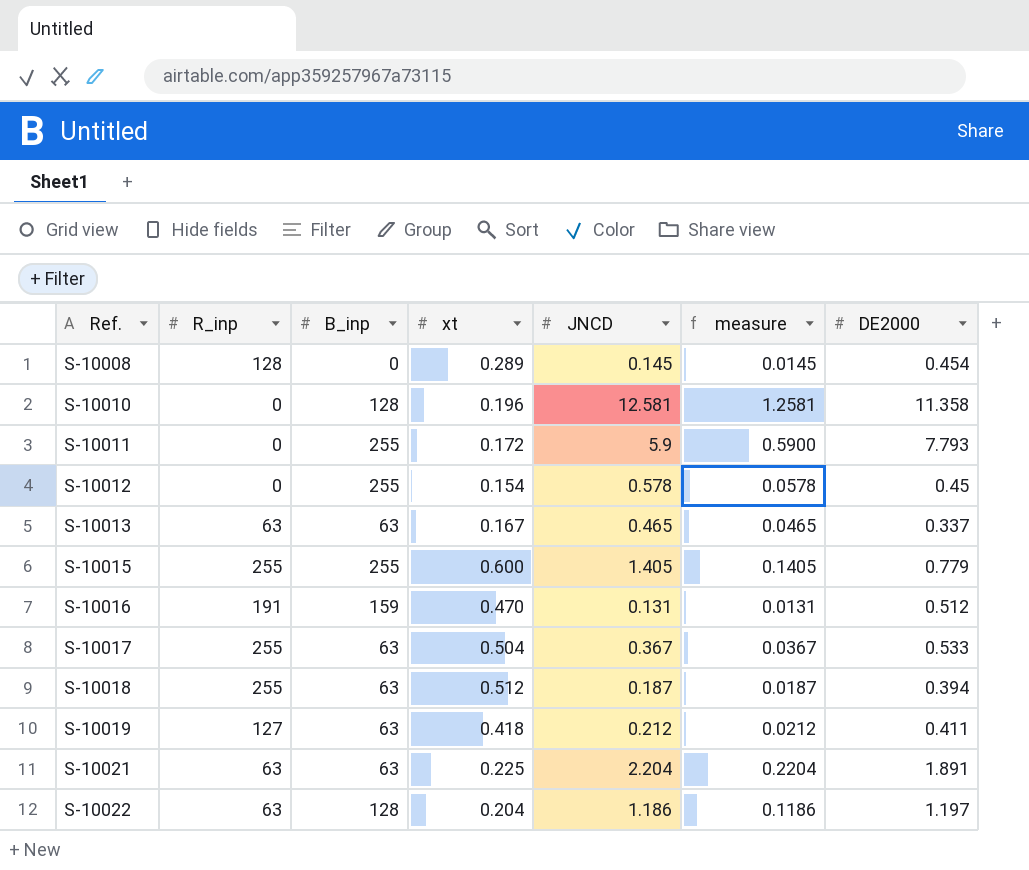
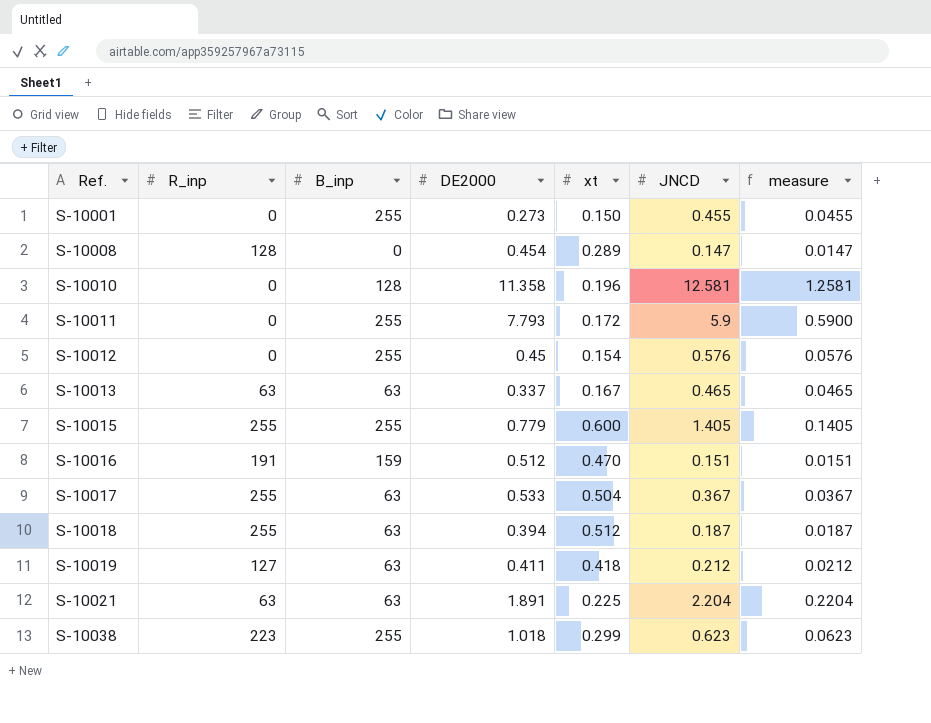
column DE2000 | position: 7 -> 4
row S-10022: 63 | 128 | 0.204 | 1.186 | 0.1186 | 1.197 -> none
row S-10001: none -> 0 | 255 | 0.273 | 0.150 | 0.455 | 0.0455
S-10008 | JNCD: 0.145 -> 0.147
S-10008 | measure: 0.0145 -> 0.0147
S-10012 | JNCD: 0.578 -> 0.576
S-10012 | measure: 0.0578 -> 0.0576
S-10016 | JNCD: 0.131 -> 0.151
S-10016 | measure: 0.0131 -> 0.0151
row S-10038: none -> 223 | 255 | 1.018 | 0.299 | 0.623 | 0.0623

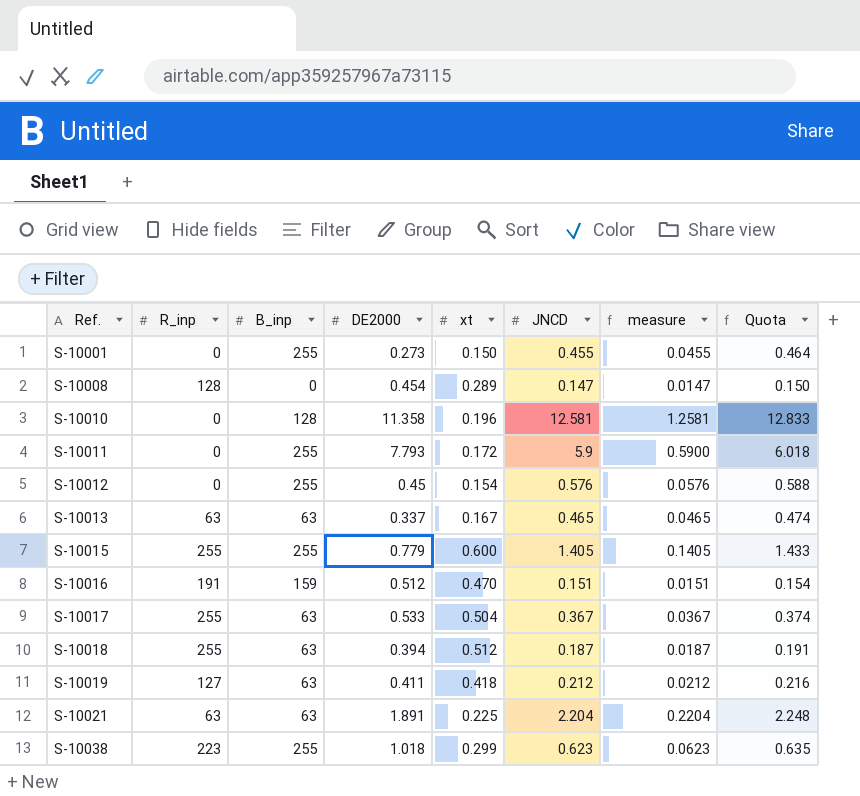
column Quota | formula: none -> [JNCD] * 1.02

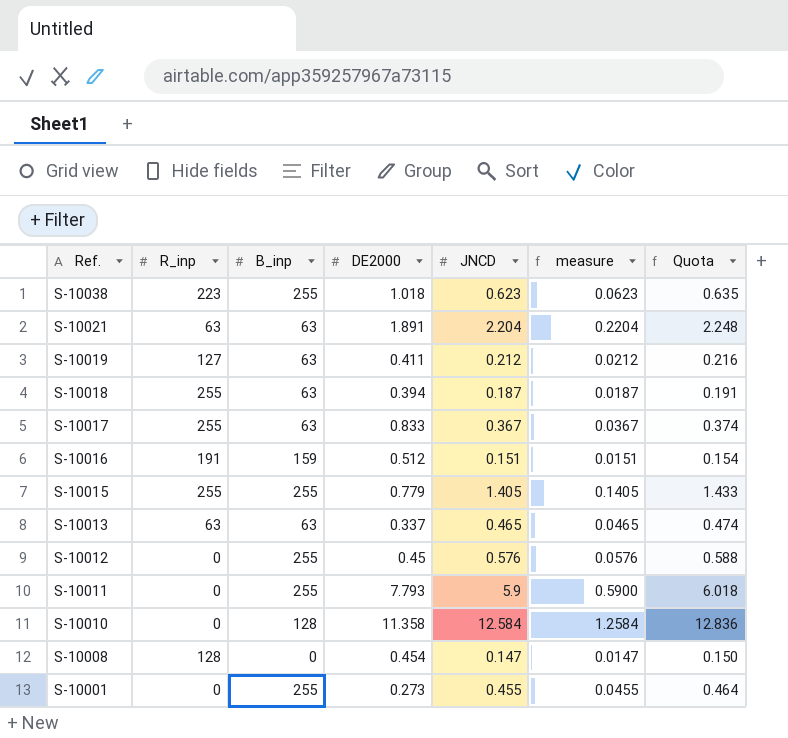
row order: Ref. ascending -> Ref. descending
column xt | position: 5 -> none
S-10017 | DE2000: 0.533 -> 0.833
S-10010 | JNCD: 12.581 -> 12.584
S-10010 | measure: 1.2581 -> 1.2584
S-10010 | Quota: 12.833 -> 12.836

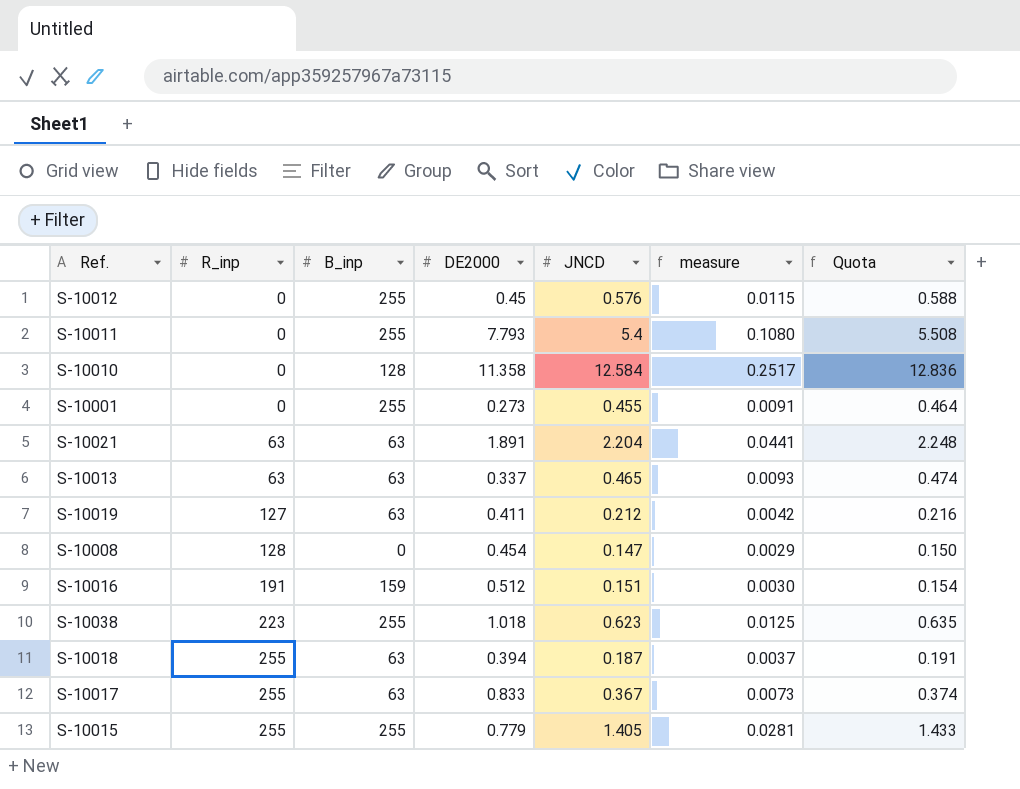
row order: Ref. descending -> R_inp ascending
column measure | formula: [JNCD] * 0.1 -> [JNCD] * 0.02
S-10011 | JNCD: 5.9 -> 5.4
S-10011 | Quota: 6.018 -> 5.508

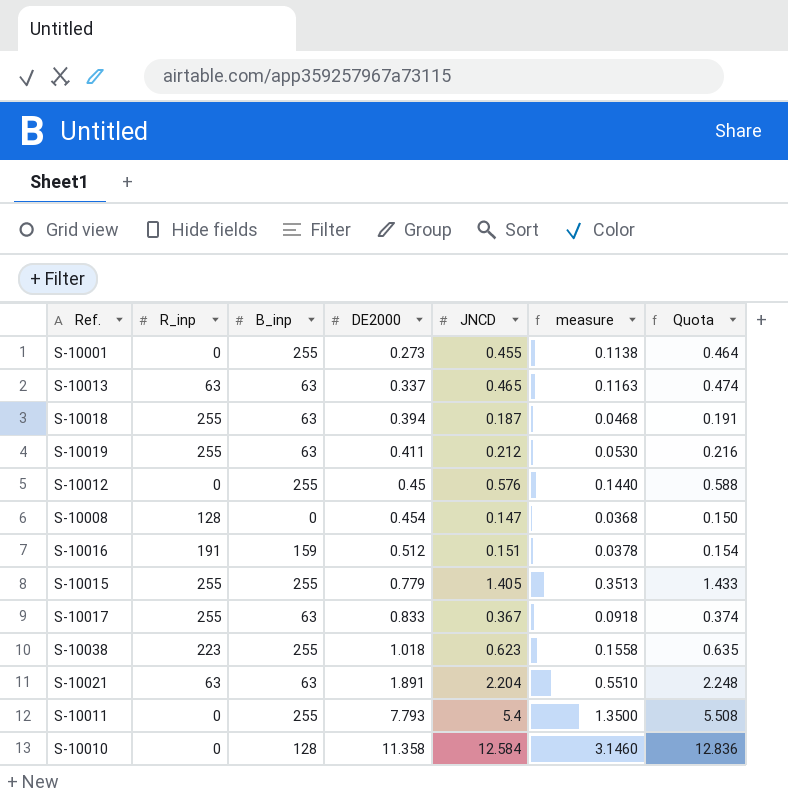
row order: R_inp ascending -> DE2000 ascending
column measure | formula: [JNCD] * 0.02 -> [JNCD] * 0.25
S-10019 | R_inp: 127 -> 255

